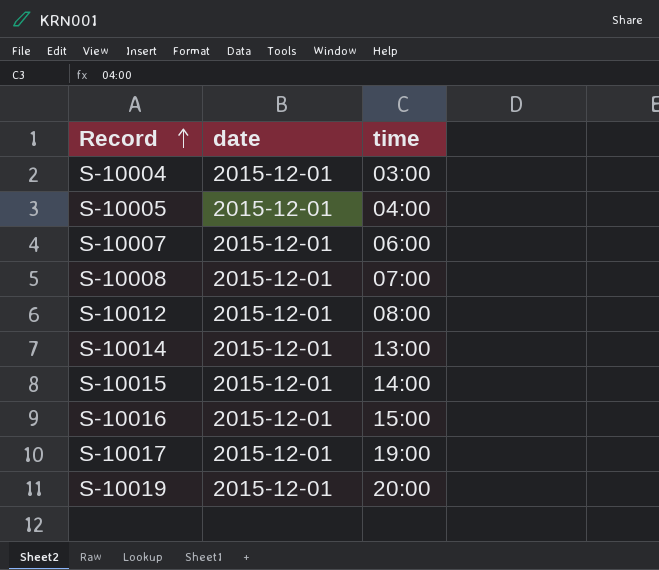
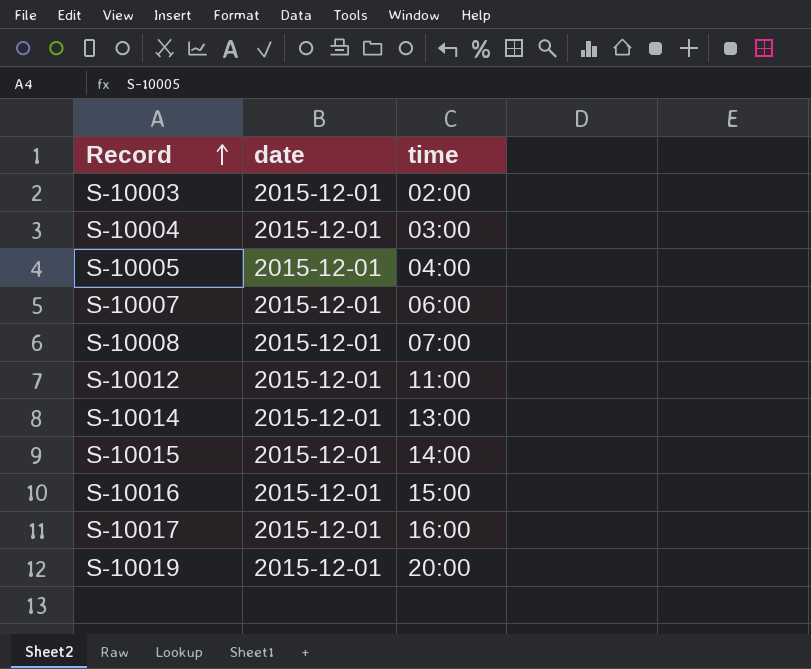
row S-10003: none -> 2015-12-01 | 02:00
S-10012 | time: 08:00 -> 11:00
S-10017 | time: 19:00 -> 16:00

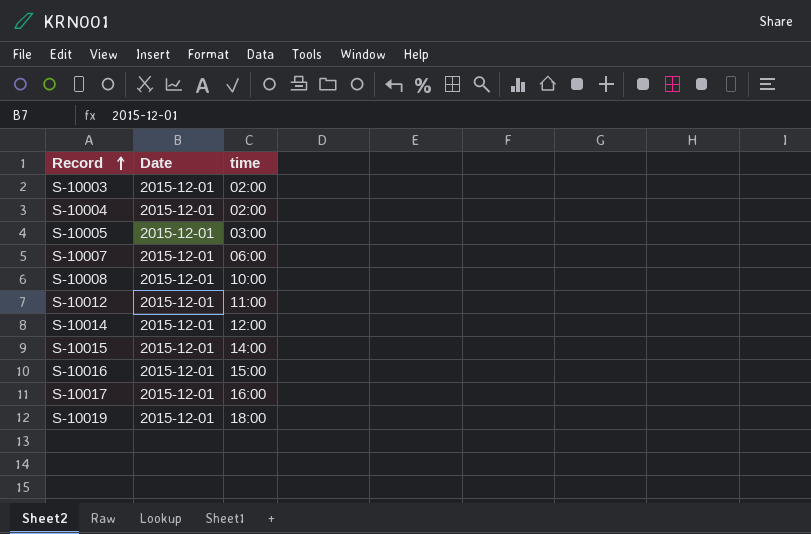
column name: date -> Date
S-10004 | time: 03:00 -> 02:00
S-10005 | time: 04:00 -> 03:00
S-10008 | time: 07:00 -> 10:00
S-10014 | time: 13:00 -> 12:00
S-10019 | time: 20:00 -> 18:00

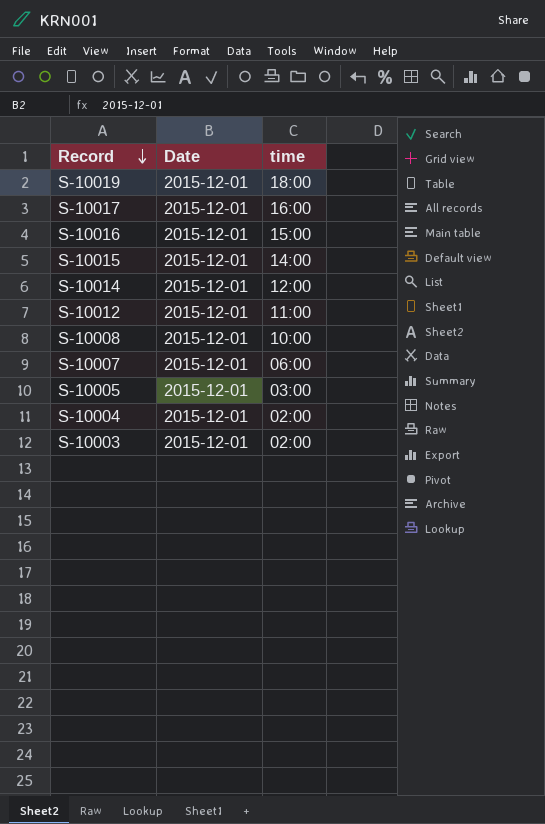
row order: Record ascending -> Record descending

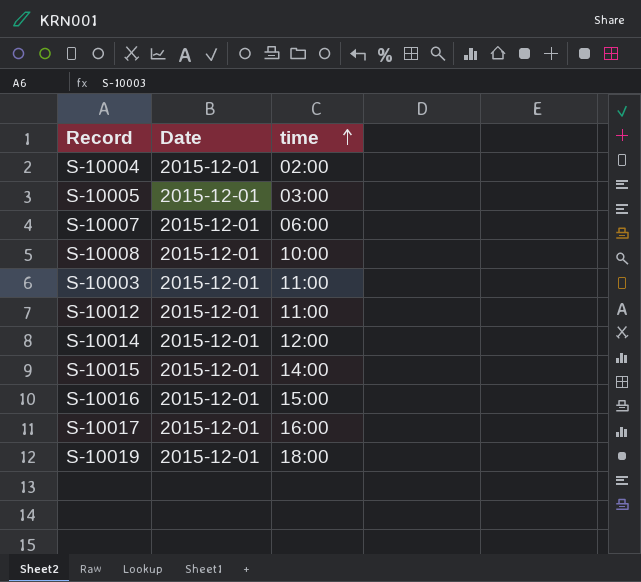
row order: Record descending -> time ascending
S-10003 | time: 02:00 -> 11:00

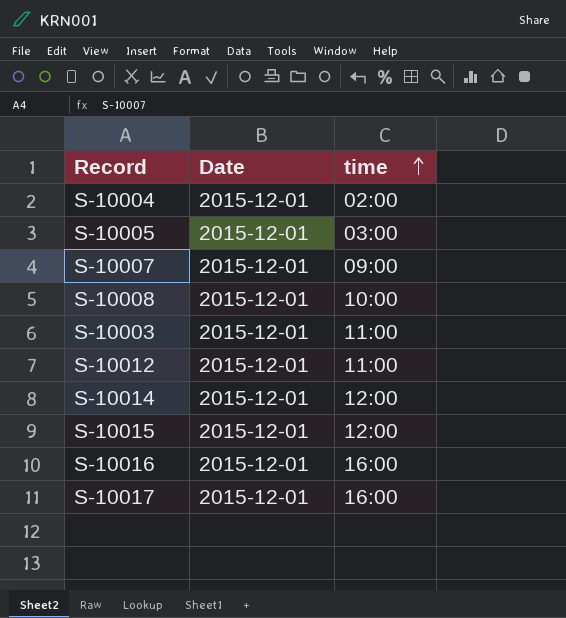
row S-10019: 2015-12-01 | 18:00 -> none
S-10007 | time: 06:00 -> 09:00
S-10015 | time: 14:00 -> 12:00
S-10016 | time: 15:00 -> 16:00

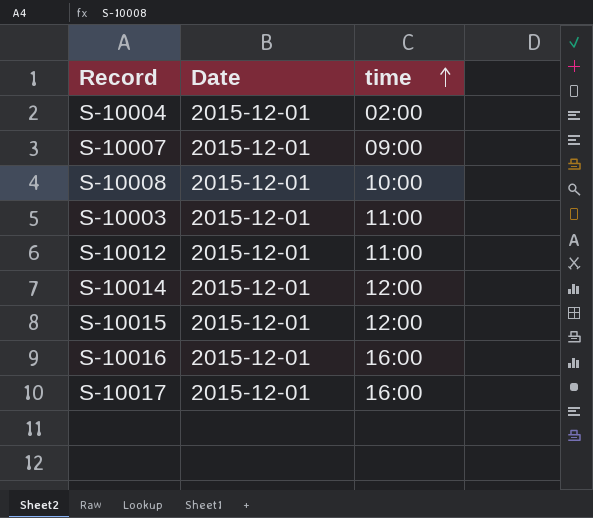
row S-10005: 2015-12-01 | 03:00 -> none

